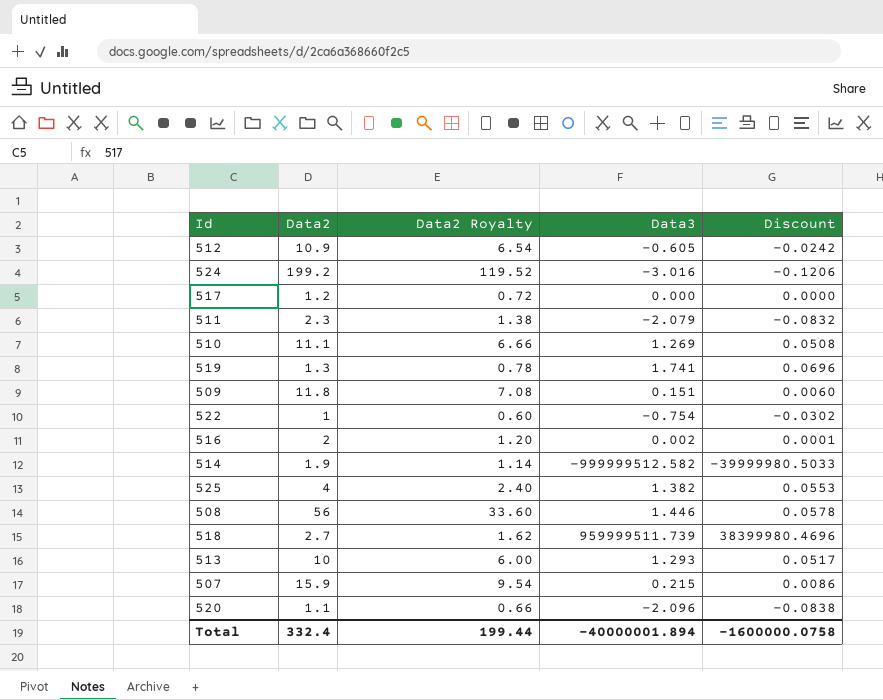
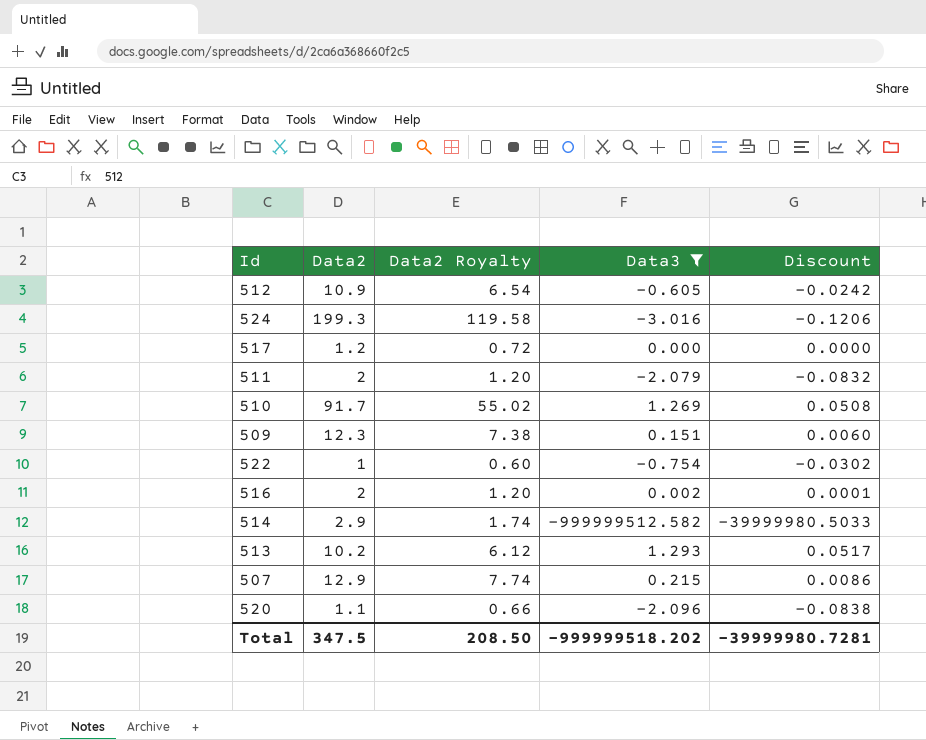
filter: none -> Data3 <= 1.293
524 | Data2: 199.2 -> 199.3
524 | Data2 Royalty: 119.52 -> 119.58
511 | Data2: 2.3 -> 2
511 | Data2 Royalty: 1.38 -> 1.20
510 | Data2: 11.1 -> 91.7
510 | Data2 Royalty: 6.66 -> 55.02
509 | Data2: 11.8 -> 12.3
509 | Data2 Royalty: 7.08 -> 7.38
514 | Data2: 1.9 -> 2.9
514 | Data2 Royalty: 1.14 -> 1.74
513 | Data2: 10 -> 10.2
513 | Data2 Royalty: 6.00 -> 6.12
507 | Data2: 15.9 -> 12.9
507 | Data2 Royalty: 9.54 -> 7.74
Total | Data2: 332.4 -> 347.5
Total | Data2 Royalty: 199.44 -> 208.50
Total | Data3: -40000001.894 -> -999999518.202
Total | Discount: -1600000.0758 -> -39999980.7281

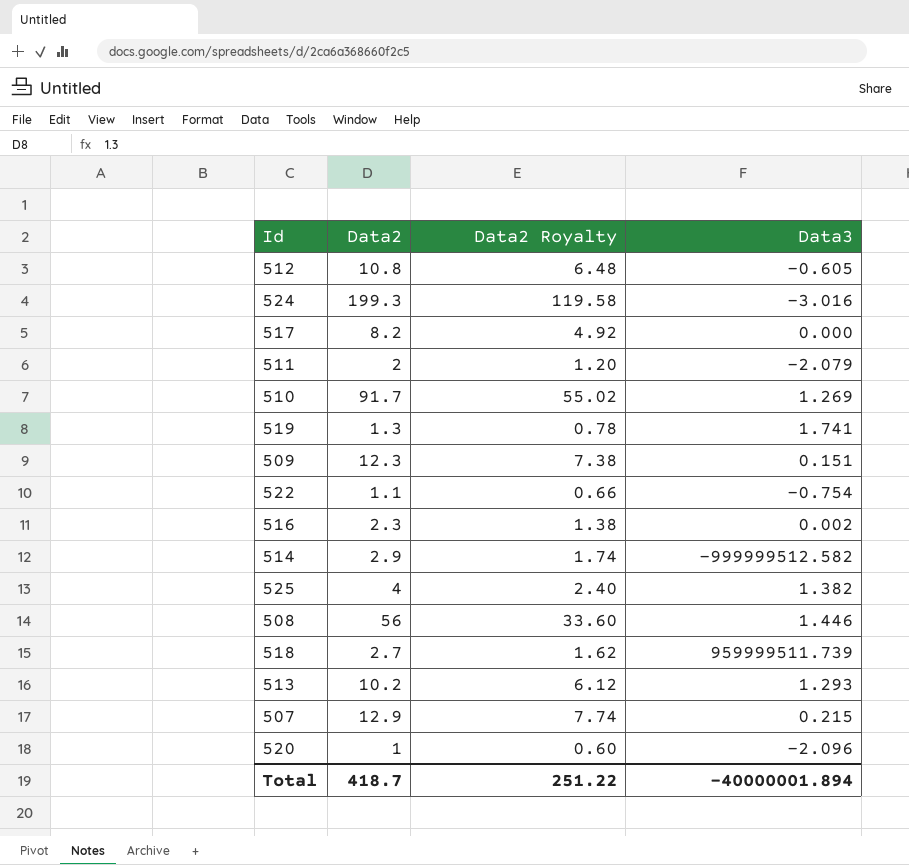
filter: Data3 <= 1.293 -> none
column Discount | formula: [Data3] * 0.04 -> none
512 | Data2: 10.9 -> 10.8
512 | Data2 Royalty: 6.54 -> 6.48
517 | Data2: 1.2 -> 8.2
517 | Data2 Royalty: 0.72 -> 4.92
522 | Data2: 1 -> 1.1
522 | Data2 Royalty: 0.60 -> 0.66
516 | Data2: 2 -> 2.3
516 | Data2 Royalty: 1.20 -> 1.38
520 | Data2: 1.1 -> 1
520 | Data2 Royalty: 0.66 -> 0.60
Total | Data2: 347.5 -> 418.7
Total | Data2 Royalty: 208.50 -> 251.22
Total | Data3: -999999518.202 -> -40000001.894

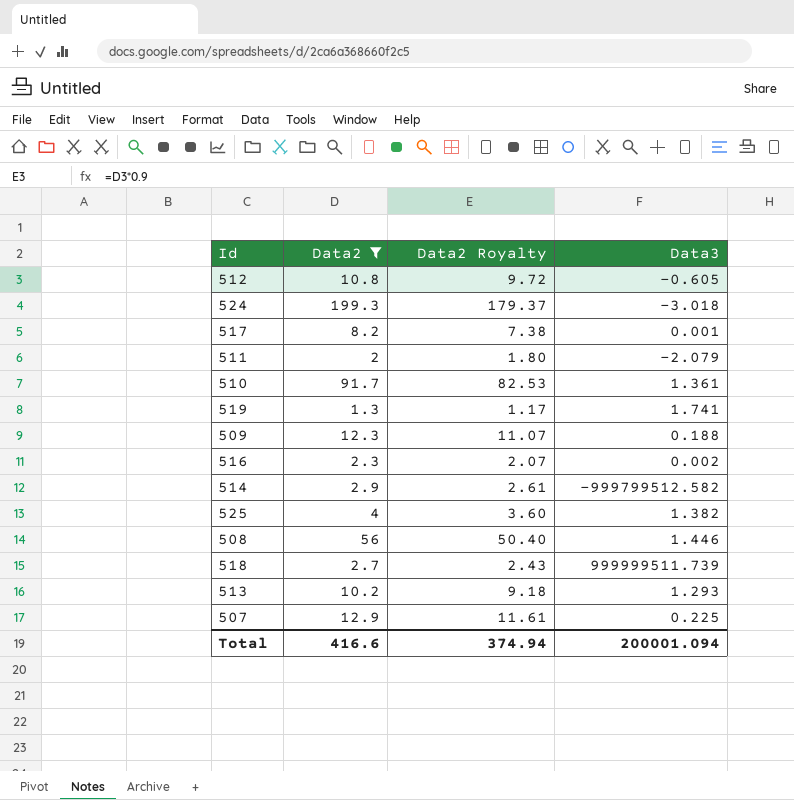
filter: none -> Data2 >= 1.3
column Data2 Royalty | formula: [Data2] * 0.6 -> [Data2] * 0.9
524 | Data3: -3.016 -> -3.018
517 | Data3: 0.000 -> 0.001
510 | Data3: 1.269 -> 1.361
509 | Data3: 0.151 -> 0.188
514 | Data3: -999999512.582 -> -999799512.582
518 | Data3: 959999511.739 -> 999999511.739
507 | Data3: 0.215 -> 0.225
Total | Data2: 418.7 -> 416.6
Total | Data2 Royalty: 251.22 -> 374.94
Total | Data3: -40000001.894 -> 200001.094

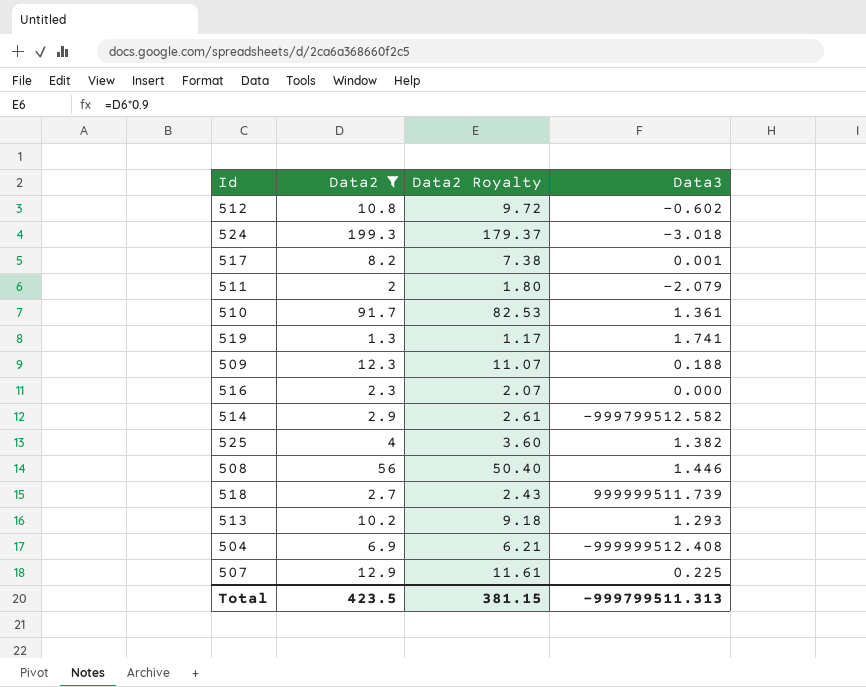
512 | Data3: -0.605 -> -0.602
516 | Data3: 0.002 -> 0.000
row 504: none -> 6.9 | 6.21 | -999999512.408
Total | Data2: 416.6 -> 423.5
Total | Data2 Royalty: 374.94 -> 381.15
Total | Data3: 200001.094 -> -999799511.313

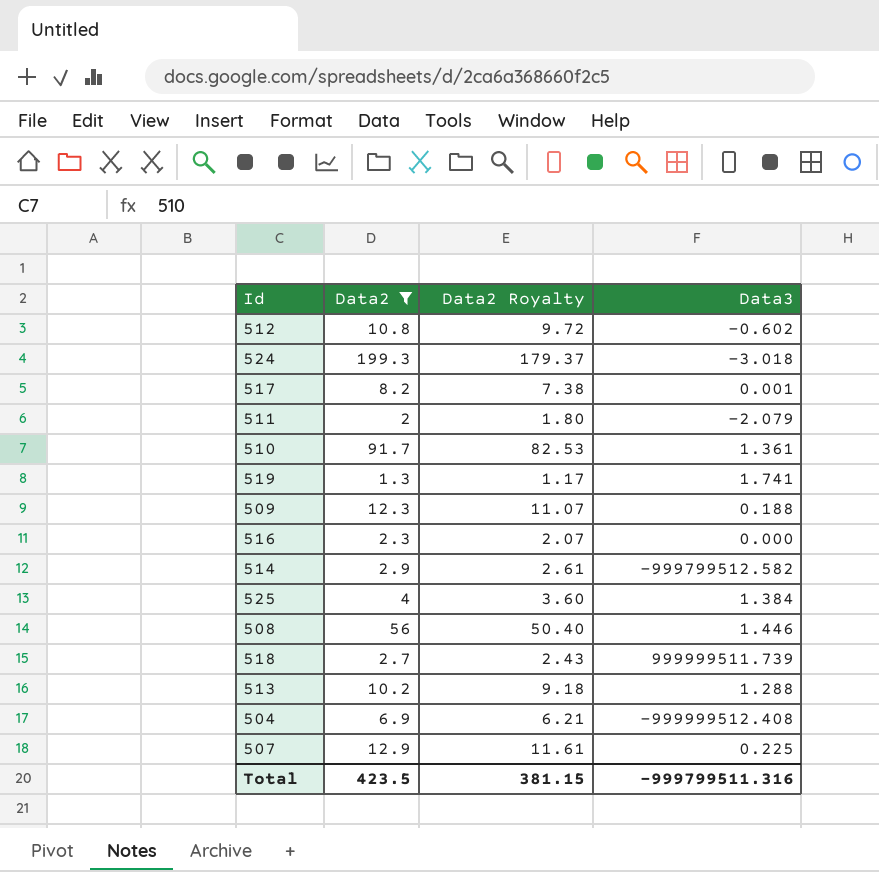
525 | Data3: 1.382 -> 1.384
513 | Data3: 1.293 -> 1.288
Total | Data3: -999799511.313 -> -999799511.316

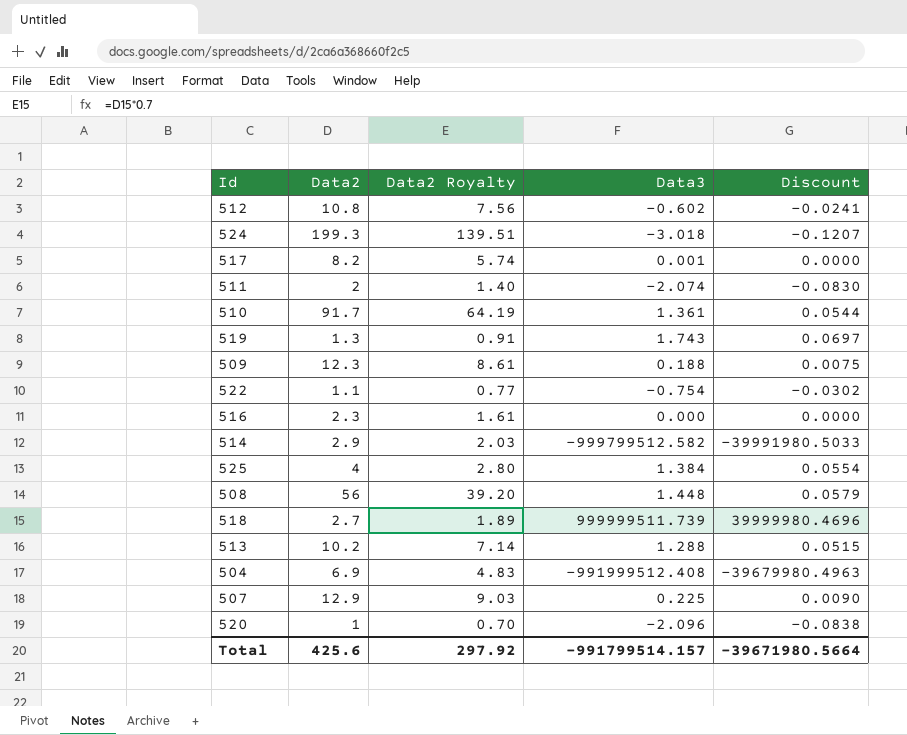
filter: Data2 >= 1.3 -> none
column Data2 Royalty | formula: [Data2] * 0.9 -> [Data2] * 0.7
column Discount | formula: none -> [Data3] * 0.04
511 | Data3: -2.079 -> -2.074
519 | Data3: 1.741 -> 1.743
508 | Data3: 1.446 -> 1.448
504 | Data3: -999999512.408 -> -991999512.408
Total | Data2: 423.5 -> 425.6
Total | Data2 Royalty: 381.15 -> 297.92
Total | Data3: -999799511.316 -> -991799514.157

